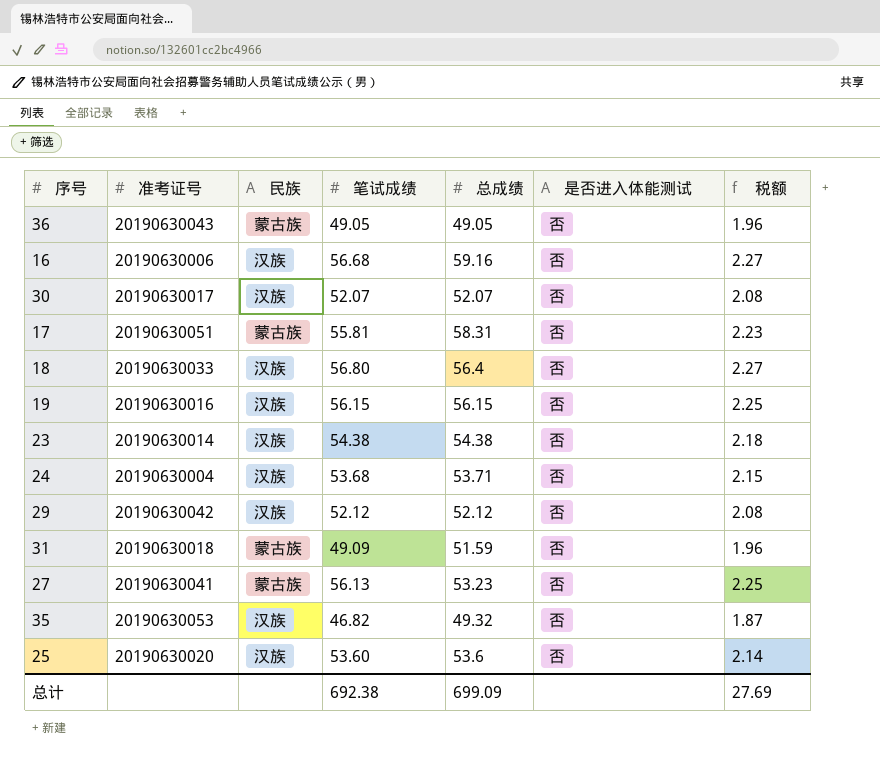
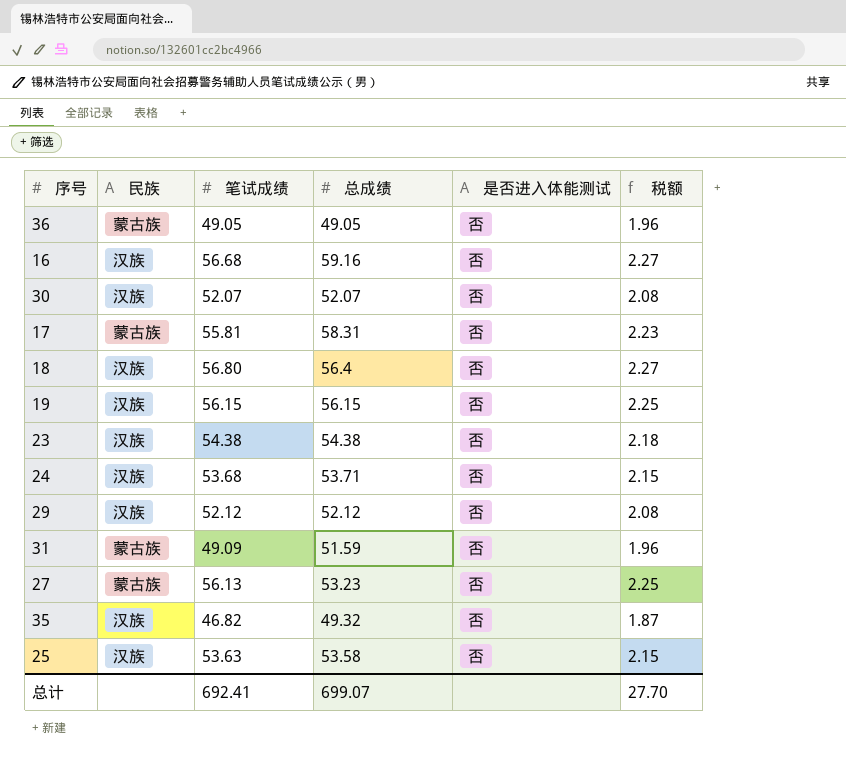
column 准考证号 | position: 2 -> none
25 | 笔试成绩: 53.60 -> 53.63
25 | 总成绩: 53.6 -> 53.58
25 | 税额: 2.14 -> 2.15
总计 | 笔试成绩: 692.38 -> 692.41
总计 | 总成绩: 699.09 -> 699.07
总计 | 税额: 27.69 -> 27.70

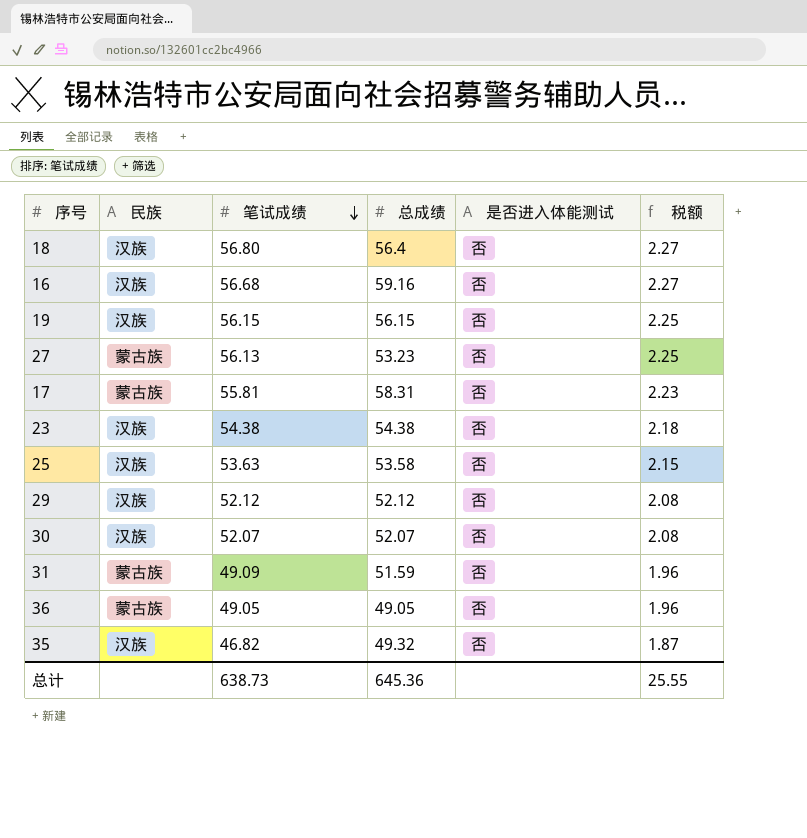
row order: none -> 笔试成绩 descending
row 24: 汉族 | 53.68 | 53.71 | 否 | 2.15 -> none
总计 | 笔试成绩: 692.41 -> 638.73
总计 | 总成绩: 699.07 -> 645.36
总计 | 税额: 27.70 -> 25.55

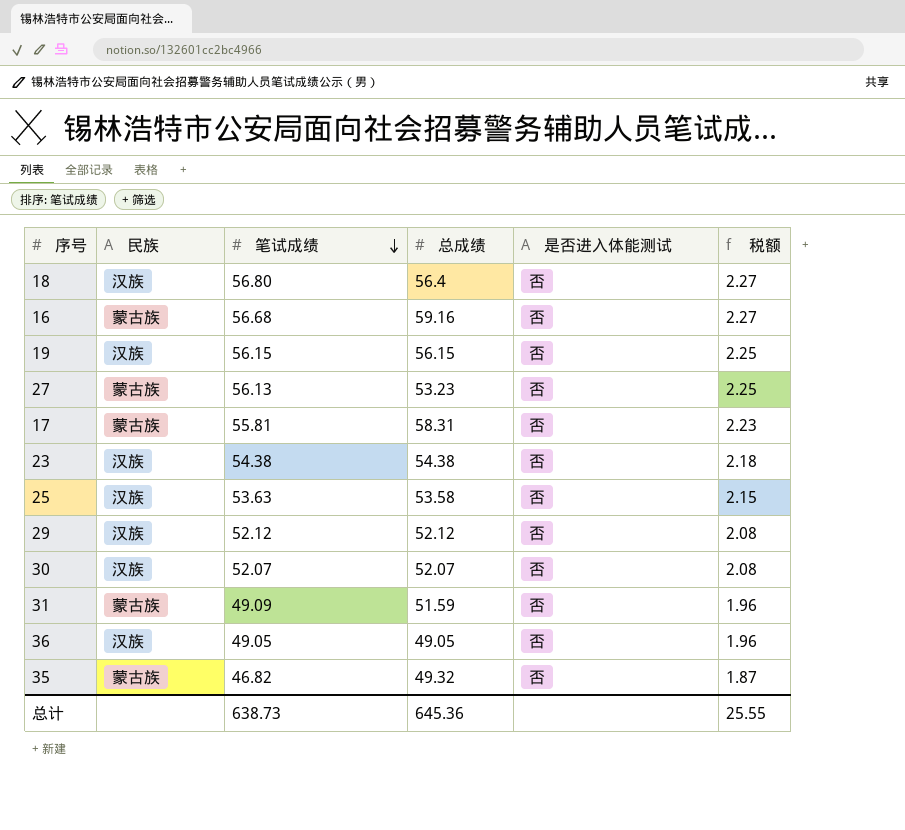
16 | 民族: 汉族 -> 蒙古族
36 | 民族: 蒙古族 -> 汉族
35 | 民族: 汉族 -> 蒙古族

